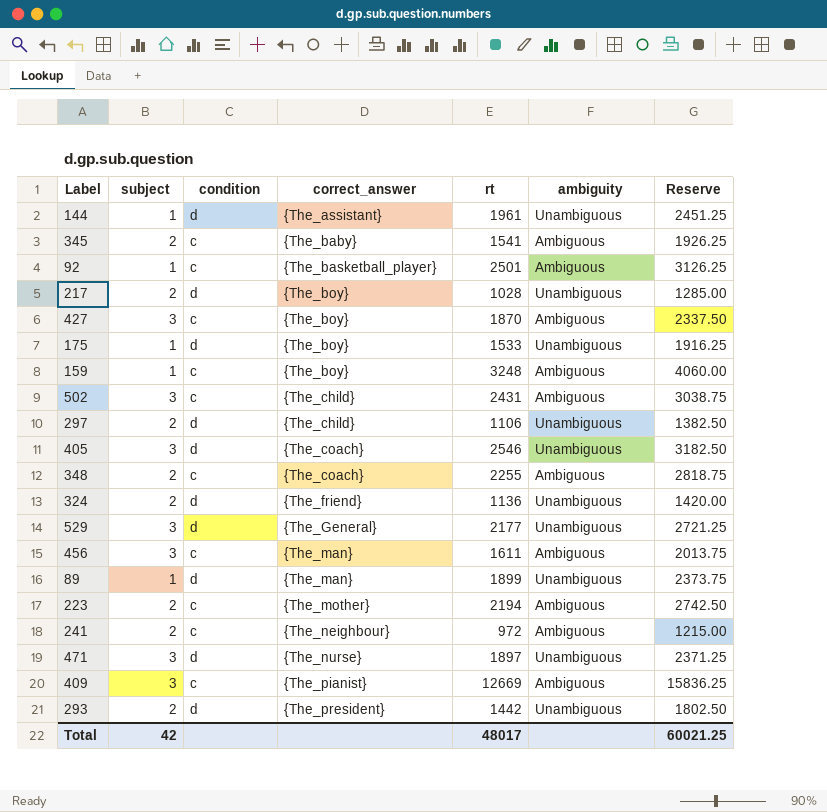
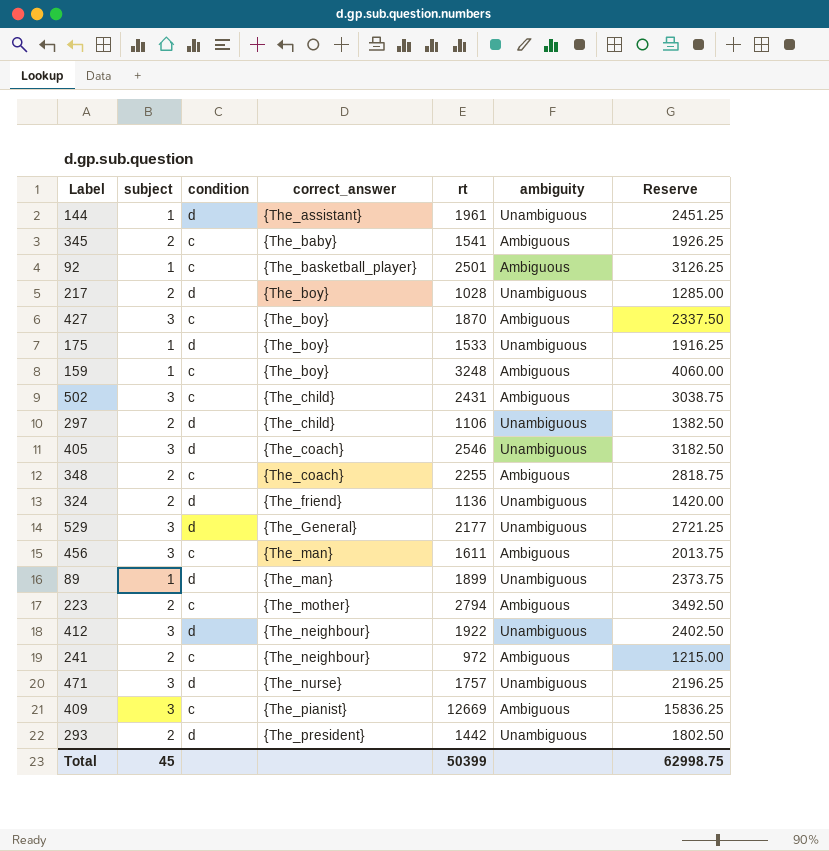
223 | rt: 2194 -> 2794
223 | Reserve: 2742.50 -> 3492.50
row 412: none -> 3 | d | {The_neighbour} | 1922 | Unambiguous | 2402.50
471 | rt: 1897 -> 1757
471 | Reserve: 2371.25 -> 2196.25
Total | subject: 42 -> 45
Total | rt: 48017 -> 50399
Total | Reserve: 60021.25 -> 62998.75

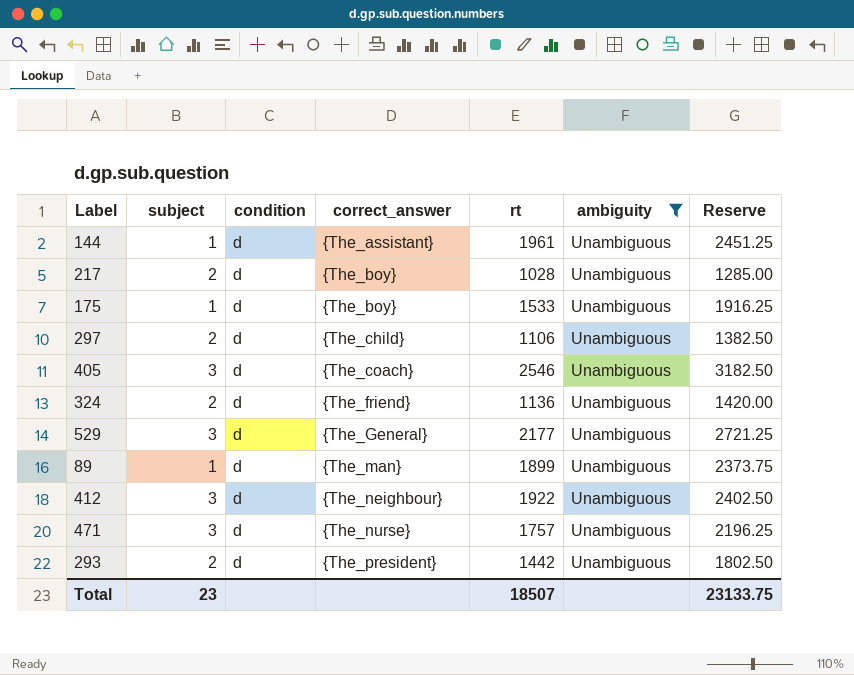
filter: none -> ambiguity = Unambiguous
Total | subject: 45 -> 23
Total | rt: 50399 -> 18507
Total | Reserve: 62998.75 -> 23133.75

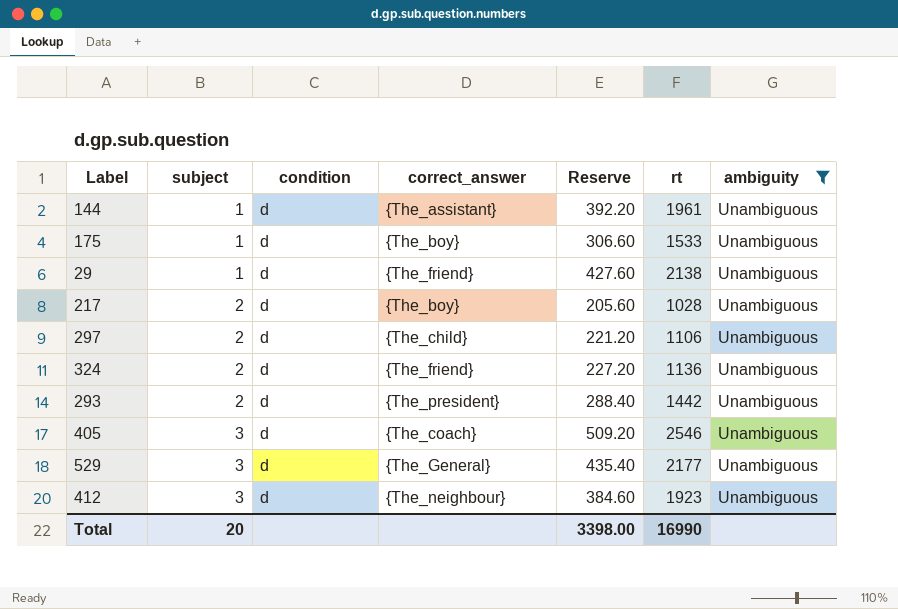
row order: correct_answer ascending -> subject ascending
column Reserve | formula: [rt] * 1.25 -> [rt] * 0.2
column Reserve | position: 7 -> 5
row 89: 1 | d | {The_man} | 1899 | Unambiguous | 2373.75 -> none
row 471: 3 | d | {The_nurse} | 1757 | Unambiguous | 2196.25 -> none
row 29: none -> 1 | d | {The_friend} | 427.60 | 2138 | Unambiguous
412 | rt: 1922 -> 1923
Total | subject: 23 -> 20
Total | Reserve: 23133.75 -> 3398.00
Total | rt: 18507 -> 16990

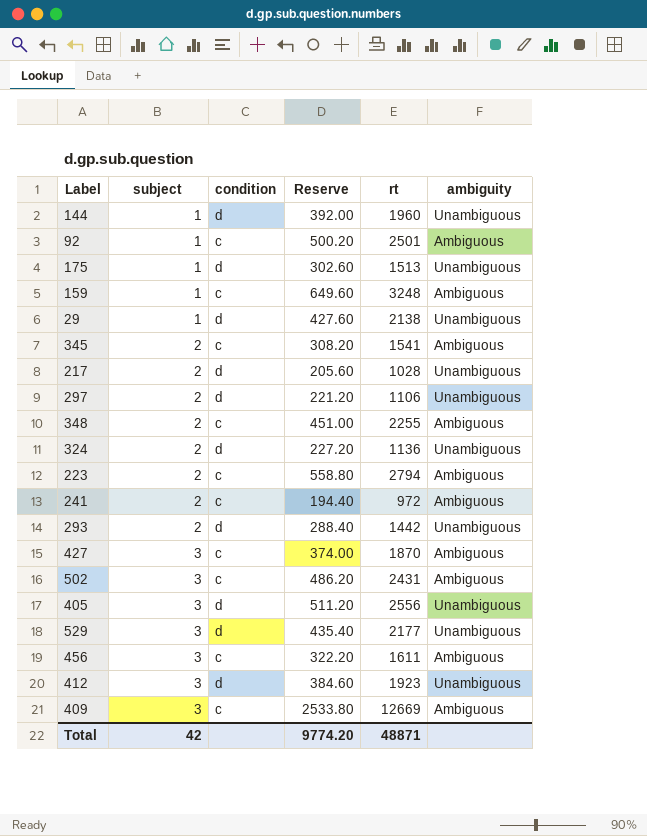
filter: ambiguity = Unambiguous -> none
column correct_answer | position: 4 -> none
144 | Reserve: 392.20 -> 392.00
144 | rt: 1961 -> 1960
175 | Reserve: 306.60 -> 302.60
175 | rt: 1533 -> 1513
405 | Reserve: 509.20 -> 511.20
405 | rt: 2546 -> 2556
Total | subject: 20 -> 42
Total | Reserve: 3398.00 -> 9774.20
Total | rt: 16990 -> 48871

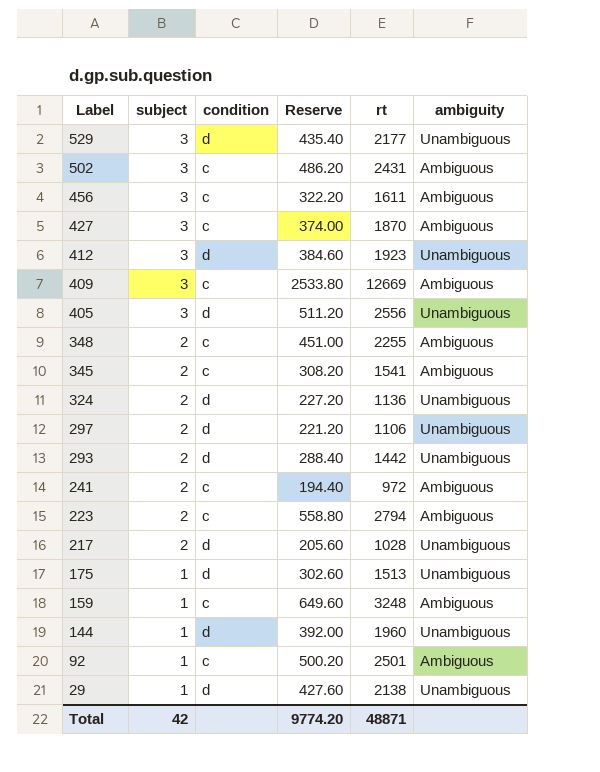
row order: subject ascending -> Label descending

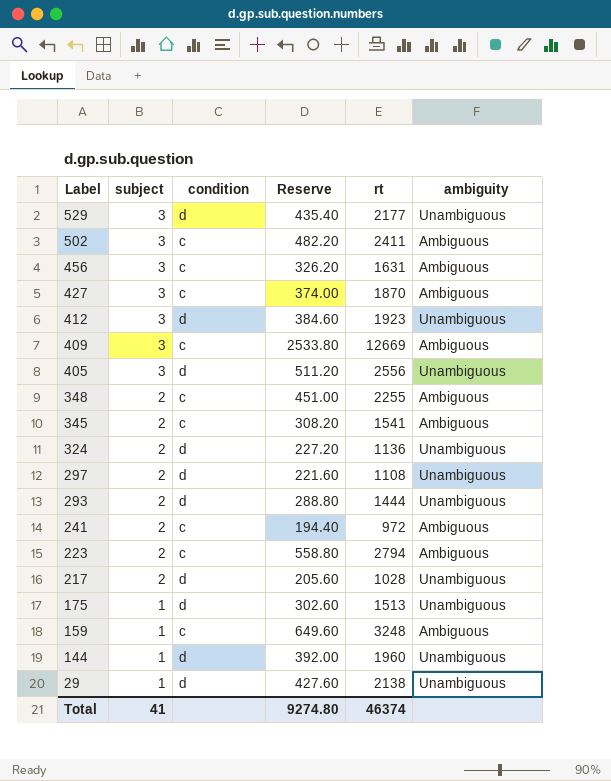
row 92: 1 | c | 500.20 | 2501 | Ambiguous -> none
502 | Reserve: 486.20 -> 482.20
502 | rt: 2431 -> 2411
456 | Reserve: 322.20 -> 326.20
456 | rt: 1611 -> 1631
297 | Reserve: 221.20 -> 221.60
297 | rt: 1106 -> 1108
293 | Reserve: 288.40 -> 288.80
293 | rt: 1442 -> 1444
Total | subject: 42 -> 41
Total | Reserve: 9774.20 -> 9274.80
Total | rt: 48871 -> 46374

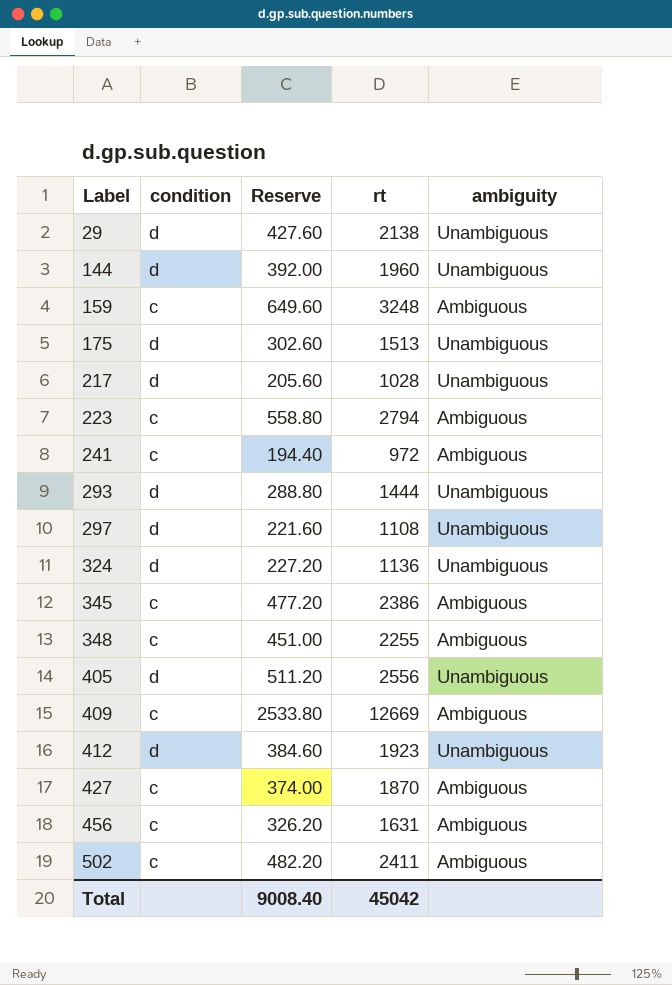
row order: Label descending -> Label ascending
column subject | position: 2 -> none
row 529: 3 | d | 435.40 | 2177 | Unambiguous -> none
345 | Reserve: 308.20 -> 477.20
345 | rt: 1541 -> 2386
Total | Reserve: 9274.80 -> 9008.40
Total | rt: 46374 -> 45042

